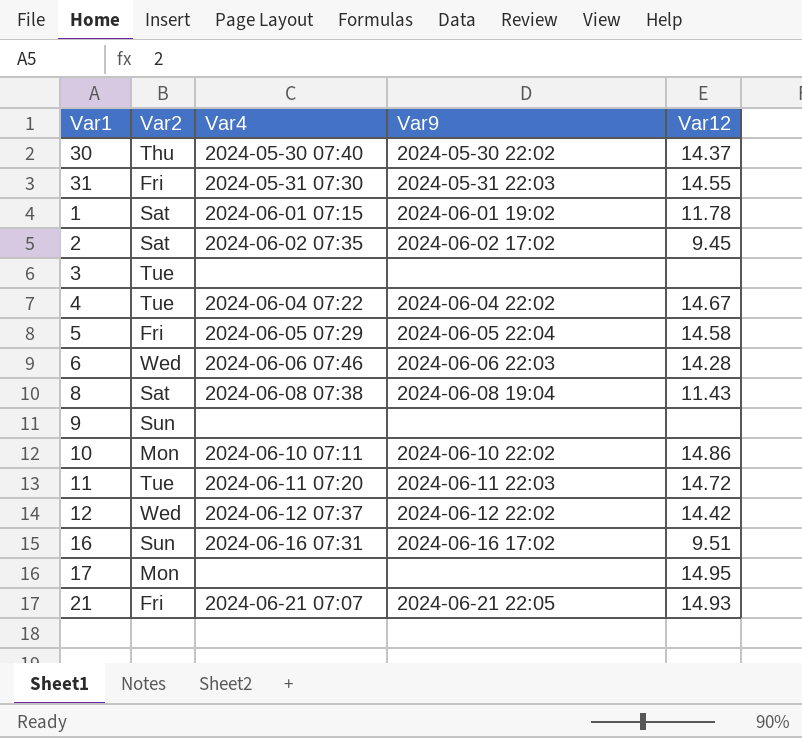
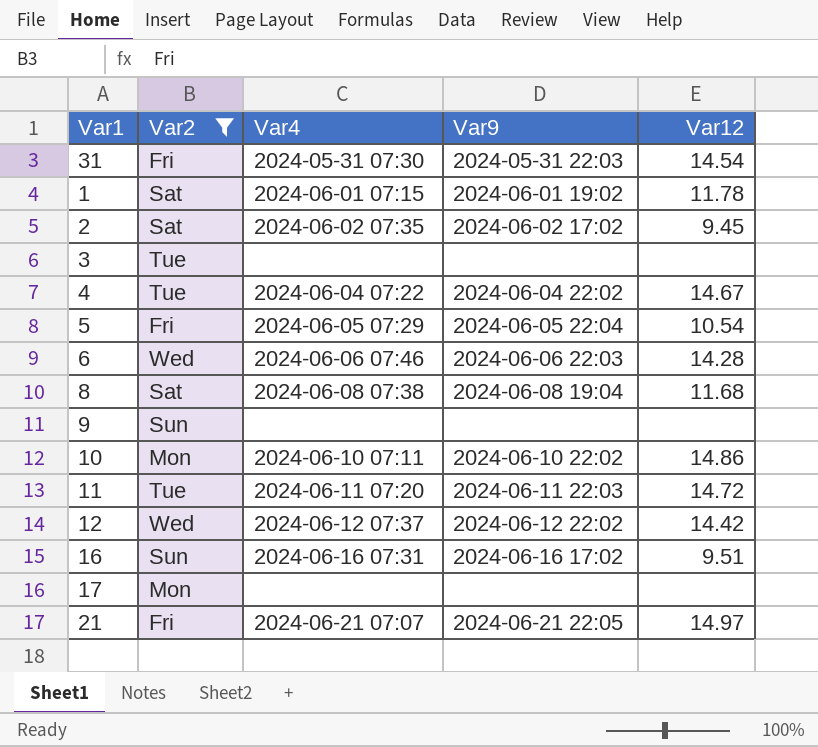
filter: none -> Var2 != Thu
31 | Var12: 14.55 -> 14.54
5 | Var12: 14.58 -> 10.54
8 | Var12: 11.43 -> 11.68
17 | Var12: 14.95 -> none
21 | Var12: 14.93 -> 14.97

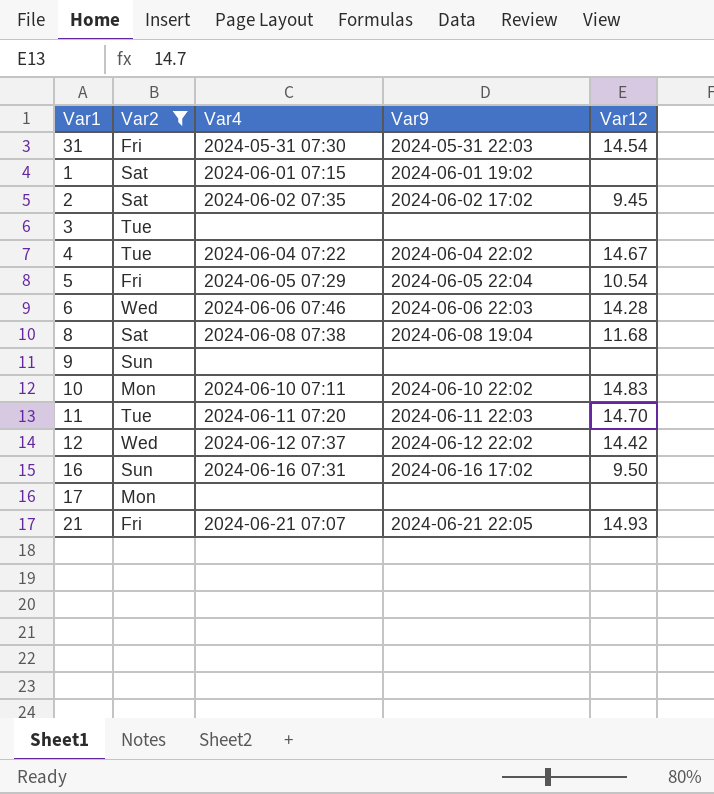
1 | Var12: 11.78 -> none
10 | Var12: 14.86 -> 14.83
11 | Var12: 14.72 -> 14.70
16 | Var12: 9.51 -> 9.50
21 | Var12: 14.97 -> 14.93

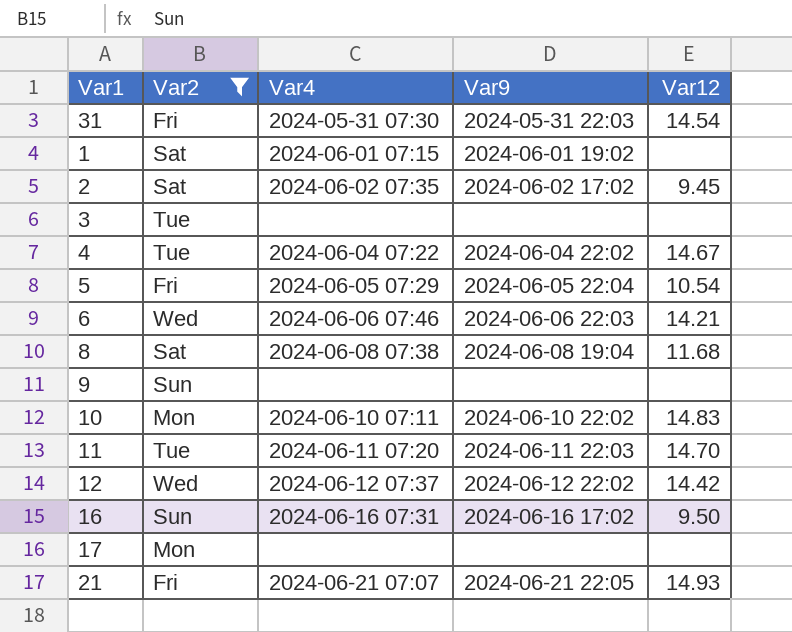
6 | Var12: 14.28 -> 14.21

